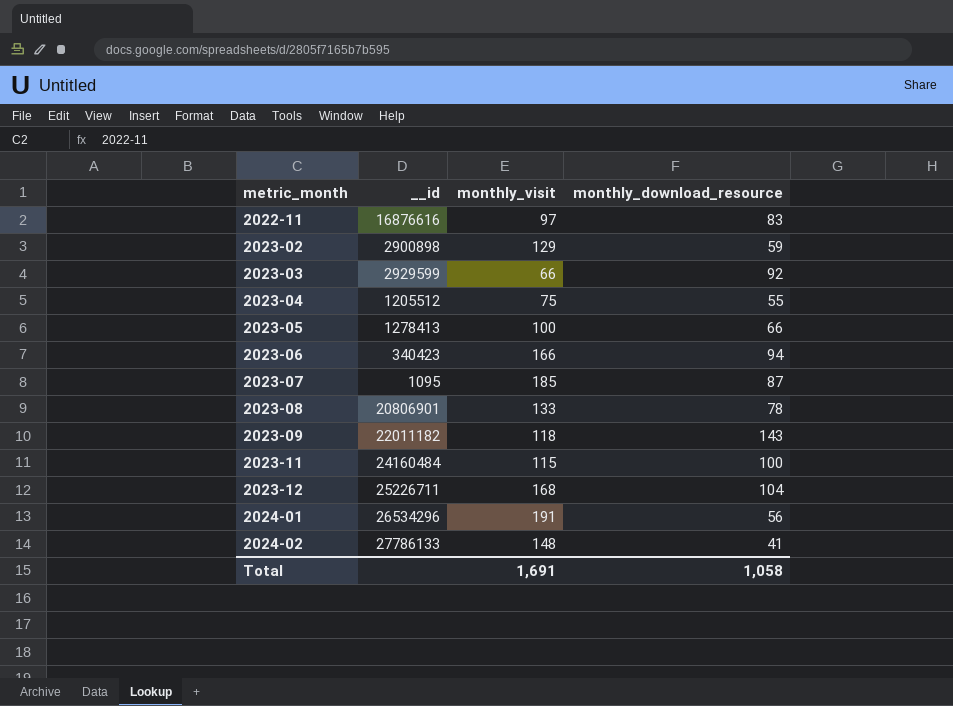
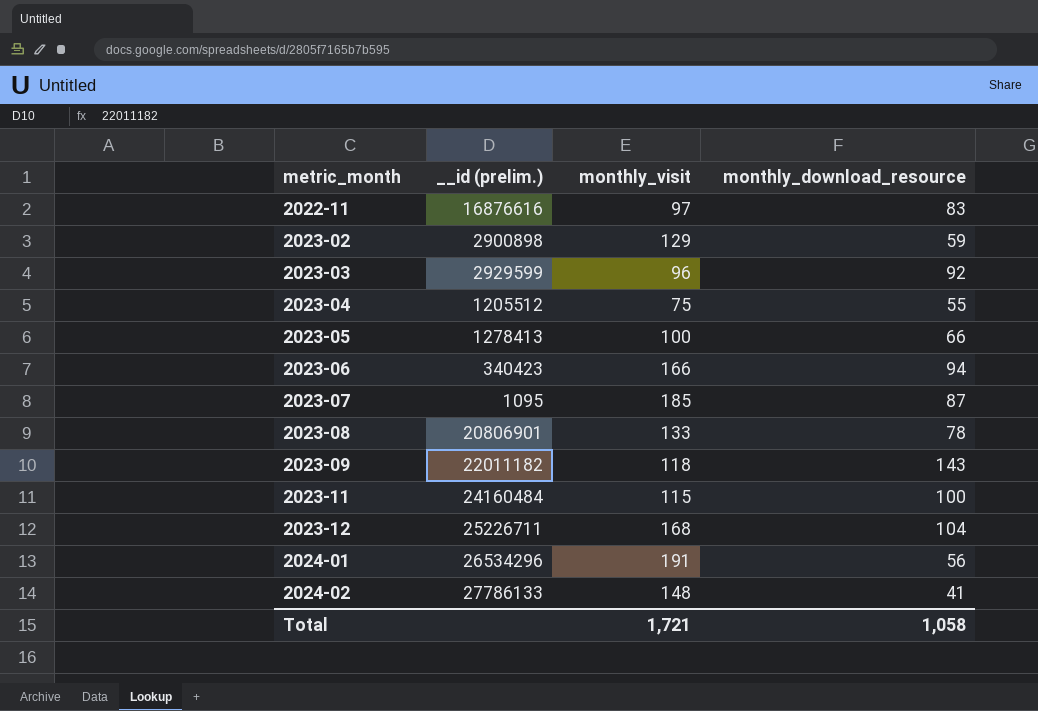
column name: __id -> __id (prelim.)
2023-03 | monthly_visit: 66 -> 96
Total | monthly_visit: 1,691 -> 1,721

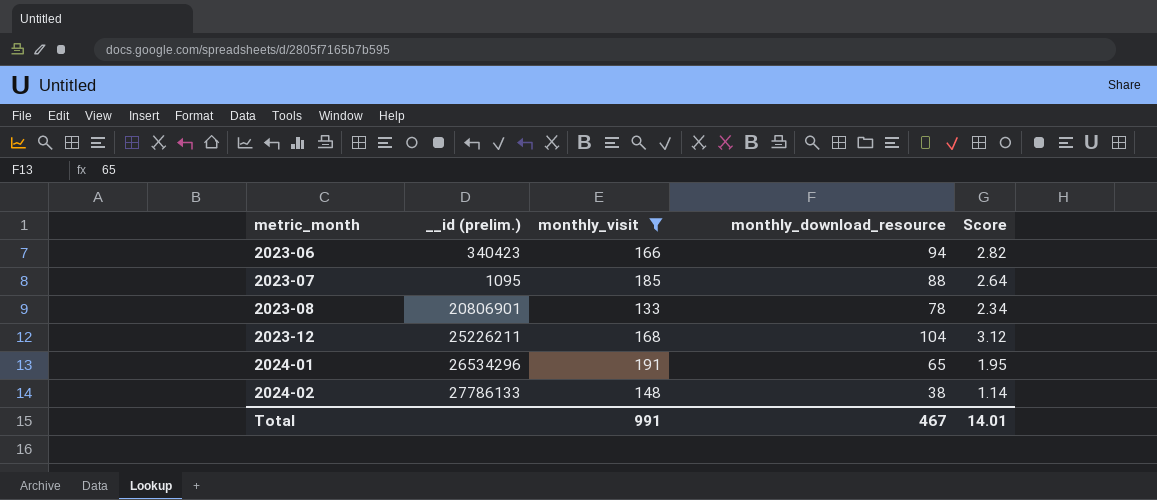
filter: none -> monthly_visit >= 133
column Score | formula: none -> [monthly_download_resource] * 0.03
2023-07 | monthly_download_resource: 87 -> 88
2023-12 | __id (prelim.): 25226711 -> 25226211
2024-01 | monthly_download_resource: 56 -> 65
2024-02 | monthly_download_resource: 41 -> 38
Total | monthly_visit: 1,721 -> 991
Total | monthly_download_resource: 1,058 -> 467

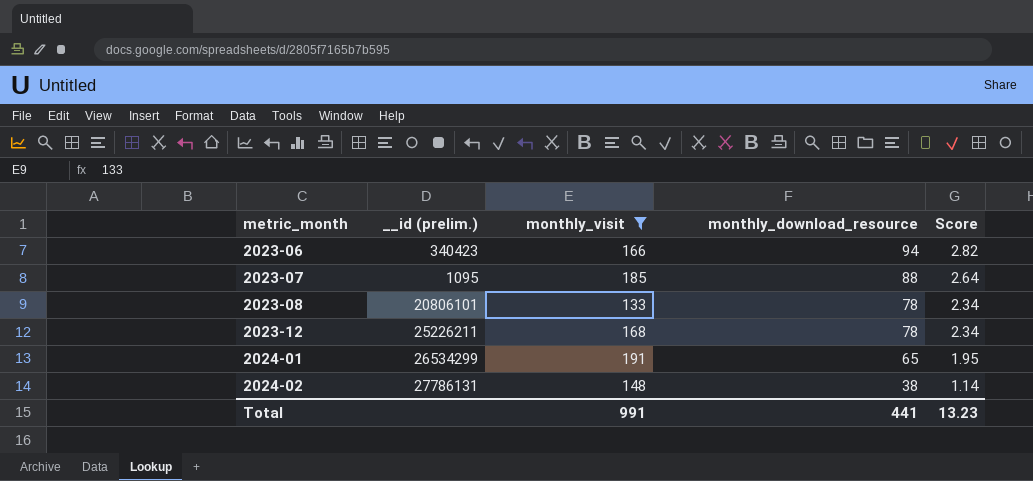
2023-08 | __id (prelim.): 20806901 -> 20806101
2023-12 | monthly_download_resource: 104 -> 78
2023-12 | Score: 3.12 -> 2.34
2024-01 | __id (prelim.): 26534296 -> 26534299
2024-02 | __id (prelim.): 27786133 -> 27786131
Total | monthly_download_resource: 467 -> 441
Total | Score: 14.01 -> 13.23

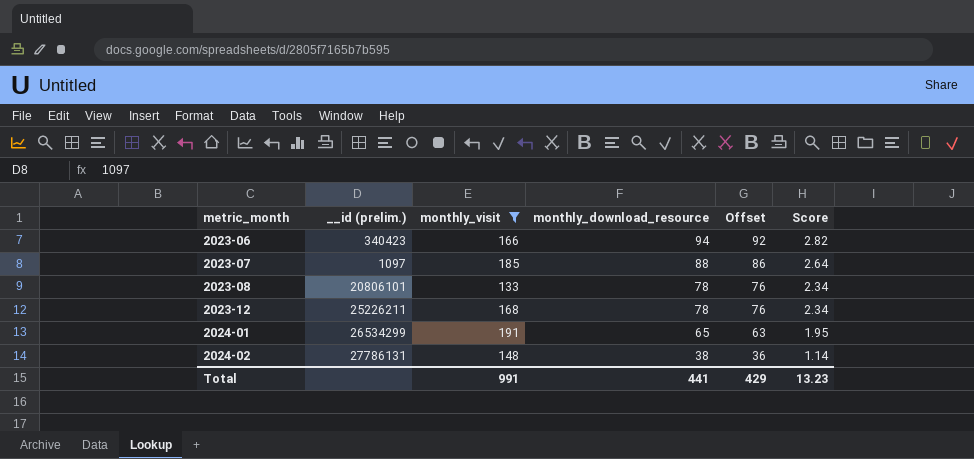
column Offset | formula: none -> [monthly_download_resource] - 2
2023-07 | __id (prelim.): 1095 -> 1097

